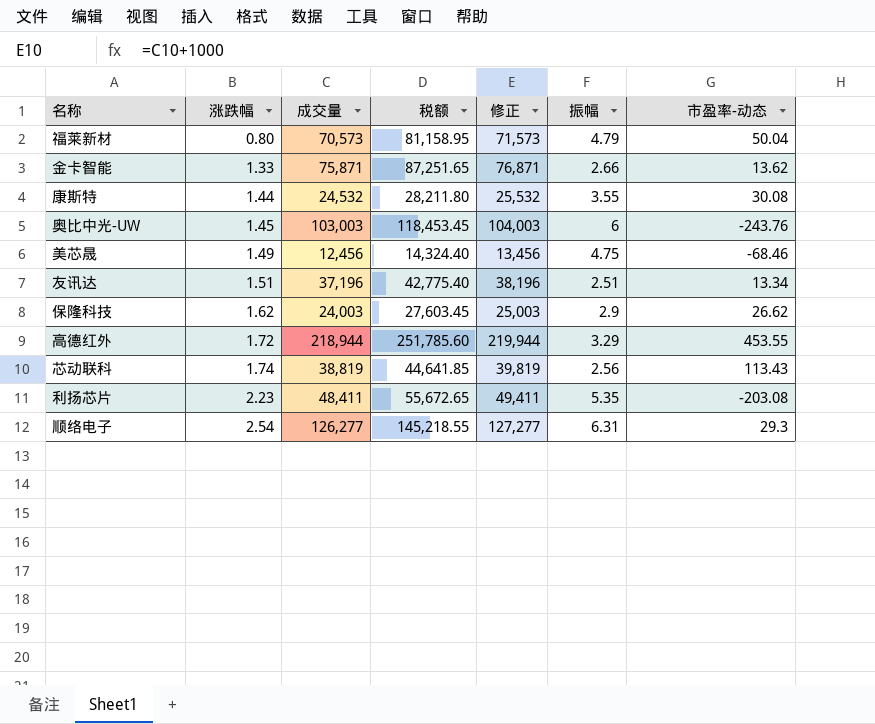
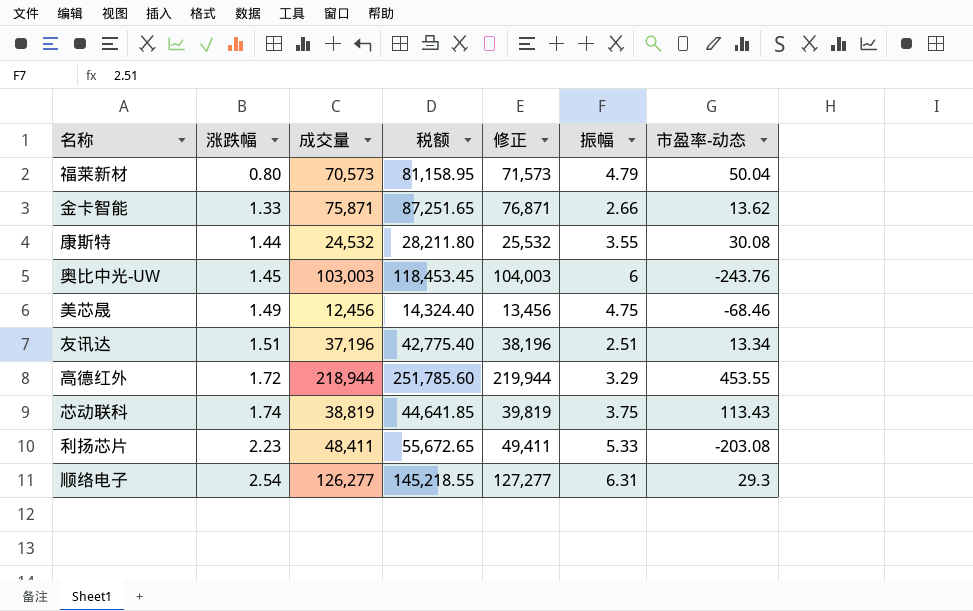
row 保隆科技: 1.62 | 24,003 | 27,603.45 | 25,003 | 2.9 | 26.62 -> none
芯动联科 | 振幅: 2.56 -> 3.75
利扬芯片 | 振幅: 5.35 -> 5.33

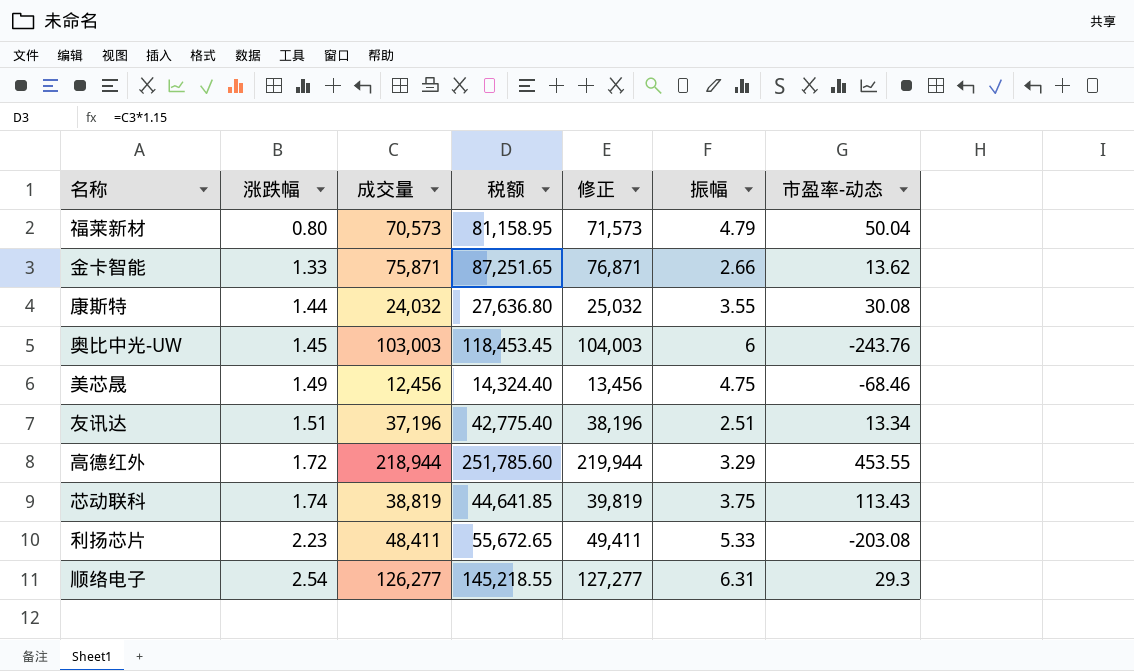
康斯特 | 成交量: 24,532 -> 24,032
康斯特 | 税额: 28,211.80 -> 27,636.80
康斯特 | 修正: 25,532 -> 25,032

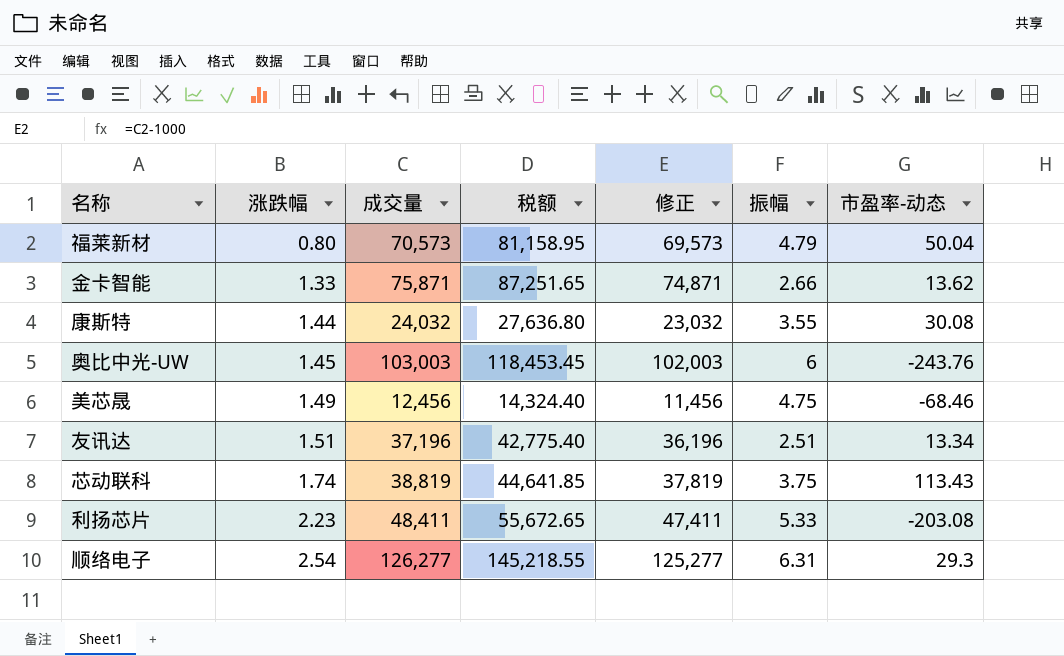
column 修正 | formula: [成交量] + 1000 -> [成交量] - 1000
row 高德红外: 1.72 | 218,944 | 251,785.60 | 219,944 | 3.29 | 453.55 -> none

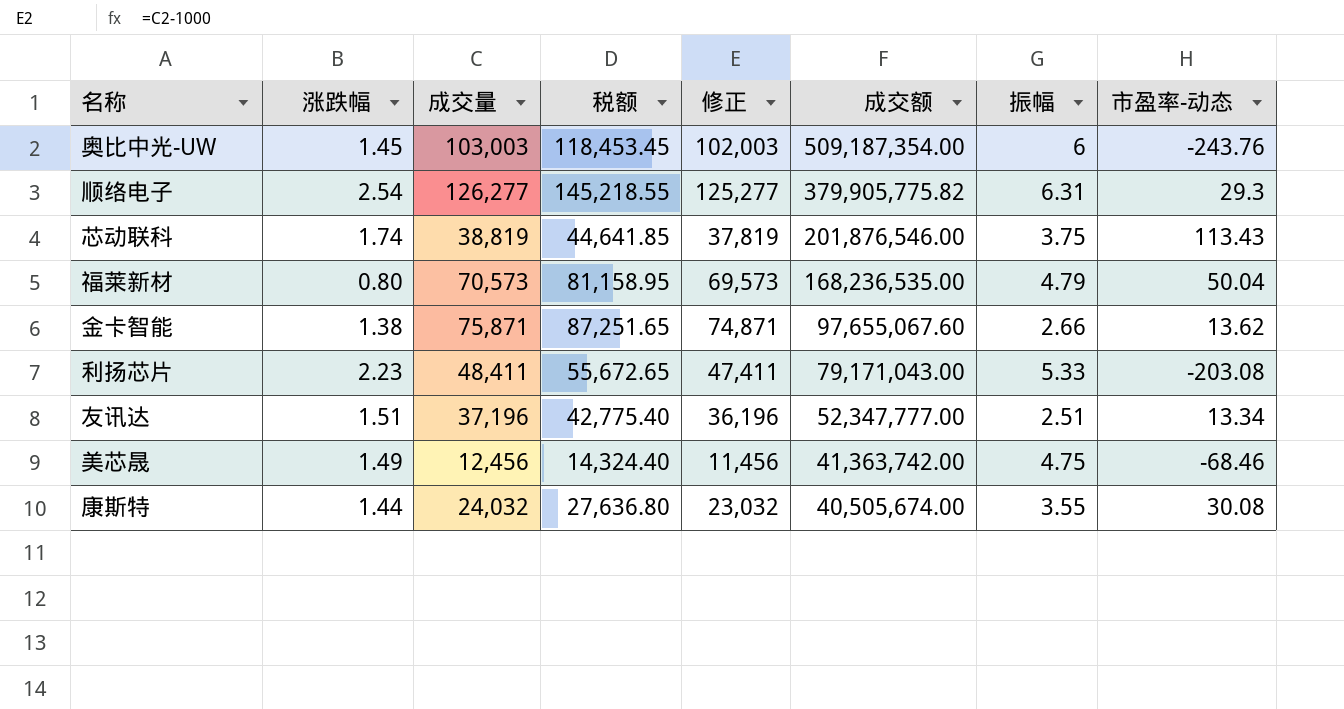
row order: 涨跌幅 ascending -> 成交额 descending
column 成交额 | position: none -> 6
金卡智能 | 涨跌幅: 1.33 -> 1.38

